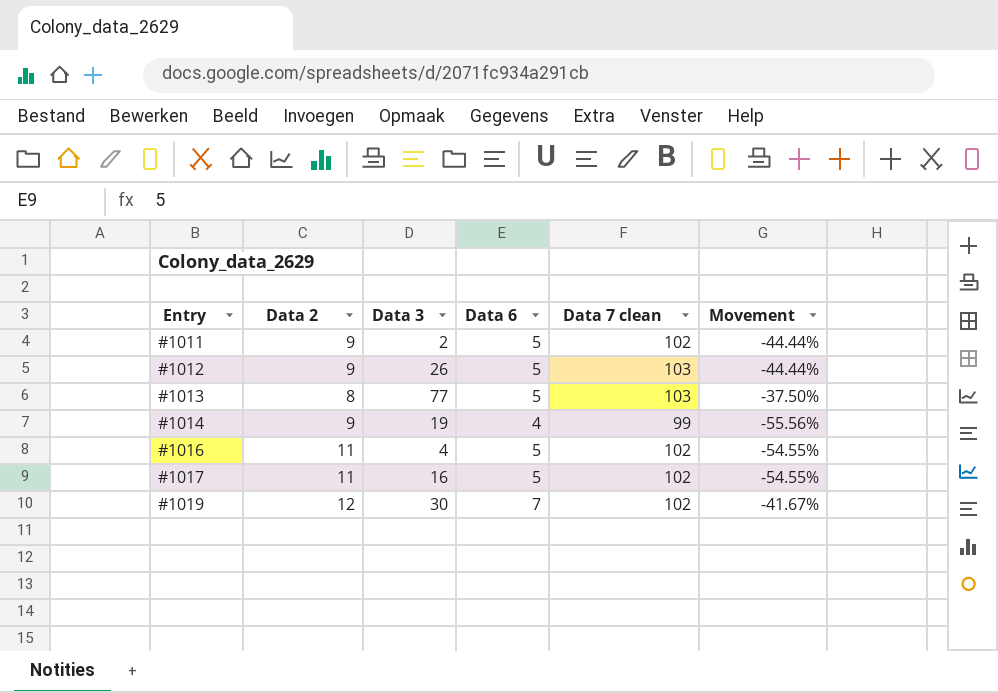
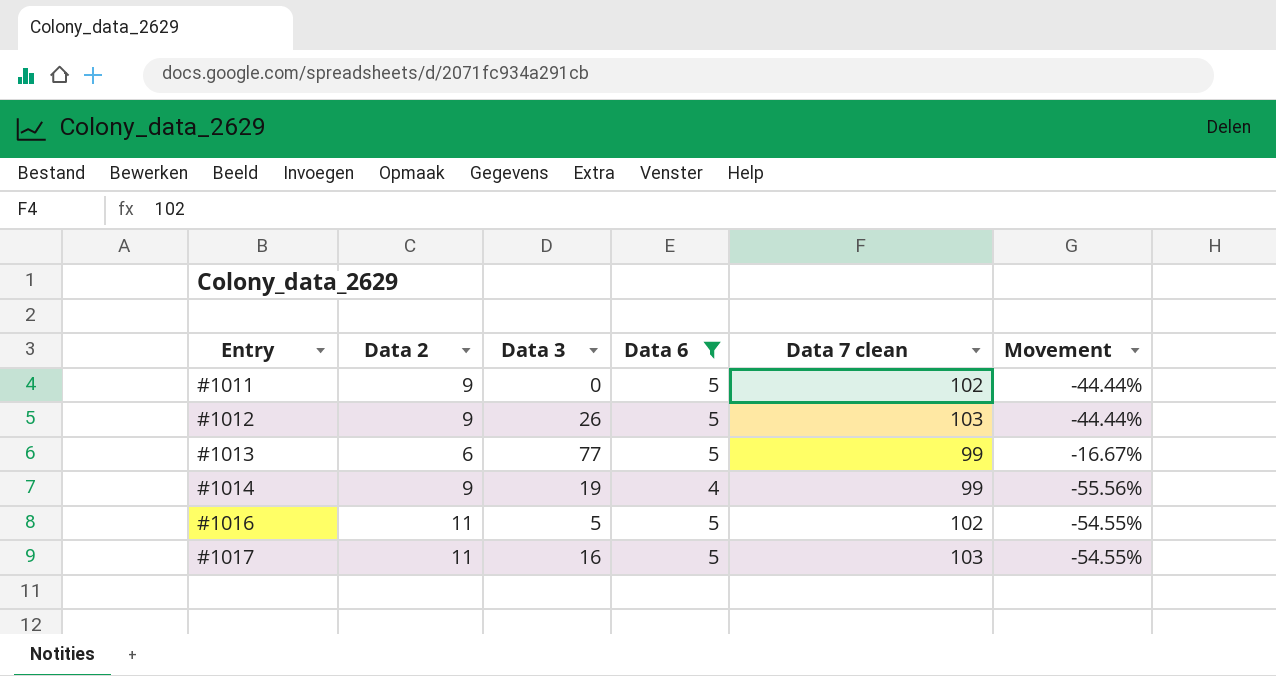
filter: none -> Data 6 != 7
#1011 | Data 3: 2 -> 0
#1013 | Data 2: 8 -> 6
#1013 | Data 7 clean: 103 -> 99
#1013 | Movement: -37.50% -> -16.67%
#1016 | Data 3: 4 -> 5
#1017 | Data 7 clean: 102 -> 103

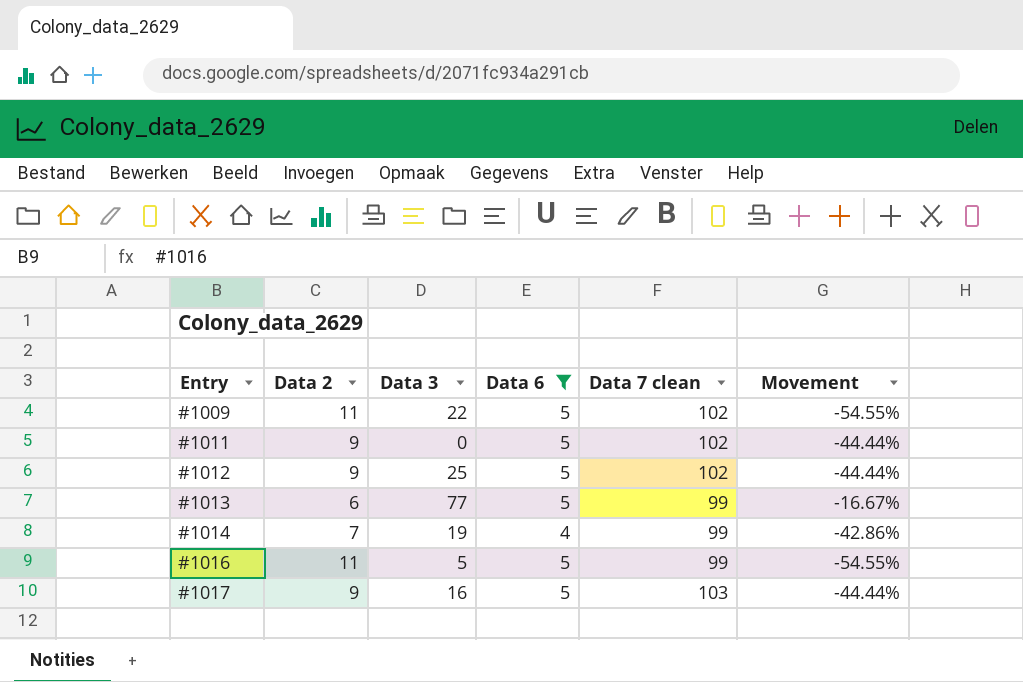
row #1009: none -> 11 | 22 | 5 | 102 | -54.55%
#1012 | Data 3: 26 -> 25
#1012 | Data 7 clean: 103 -> 102
#1014 | Data 2: 9 -> 7
#1014 | Movement: -55.56% -> -42.86%
#1016 | Data 7 clean: 102 -> 99
#1017 | Data 2: 11 -> 9
#1017 | Movement: -54.55% -> -44.44%

